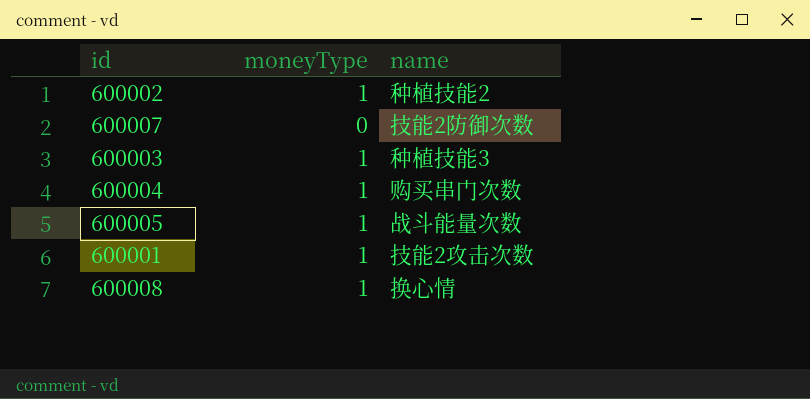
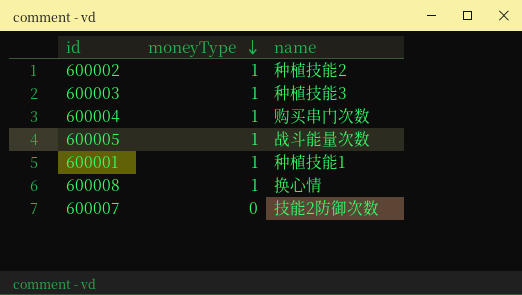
row order: none -> moneyType descending
600001 | name: 技能2攻击次数 -> 种植技能1

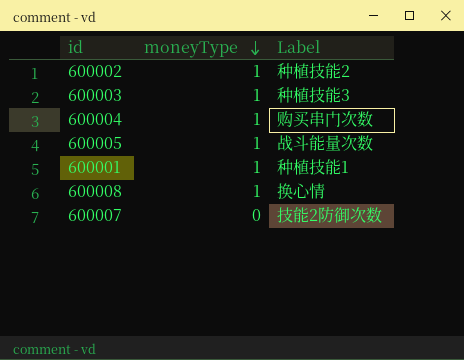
column name: name -> Label

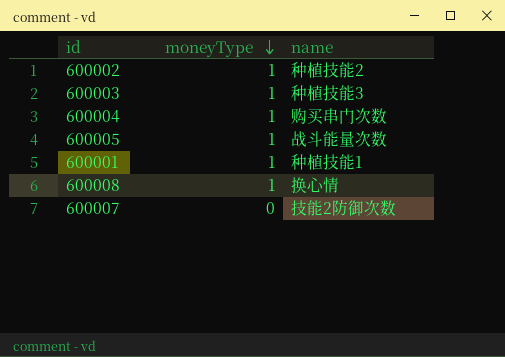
column name: Label -> name

